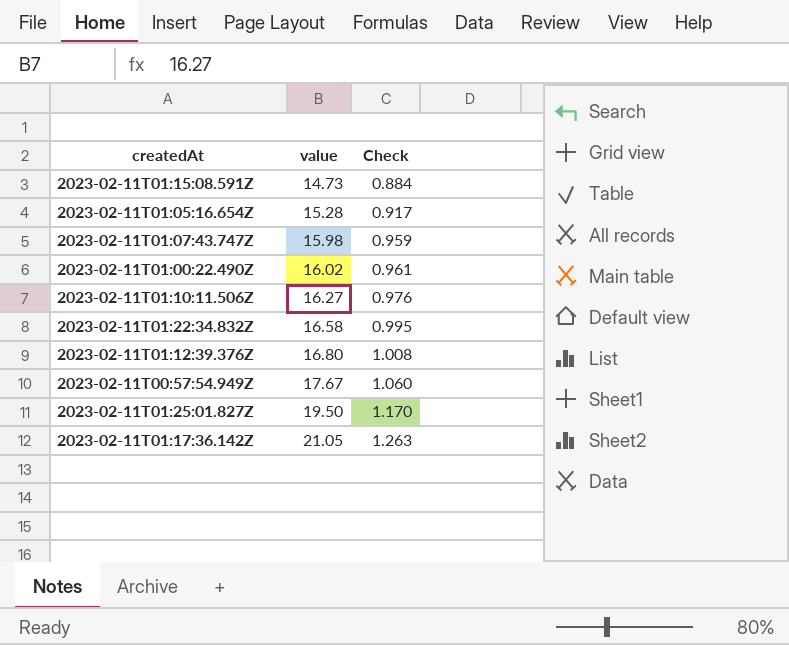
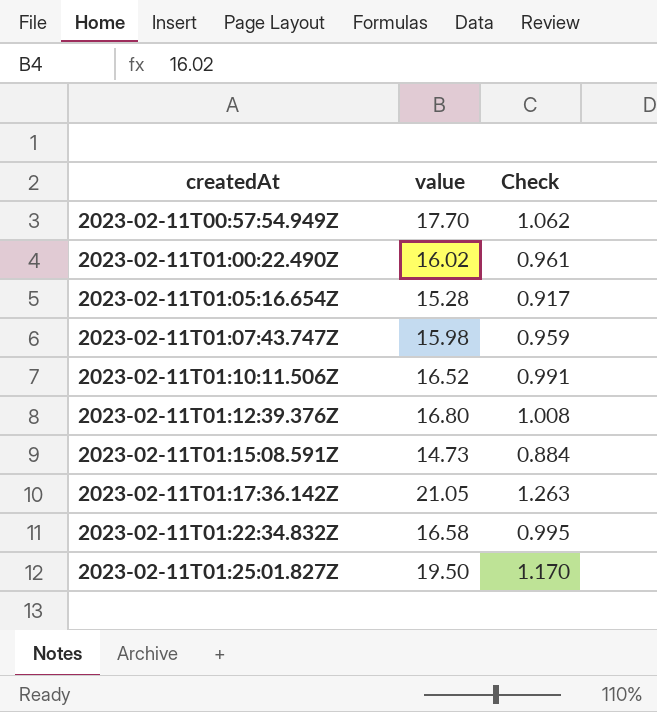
row order: value ascending -> createdAt ascending
2023-02-11T00:57:54.949Z | value: 17.67 -> 17.70
2023-02-11T00:57:54.949Z | Check: 1.060 -> 1.062
2023-02-11T01:10:11.506Z | value: 16.27 -> 16.52
2023-02-11T01:10:11.506Z | Check: 0.976 -> 0.991

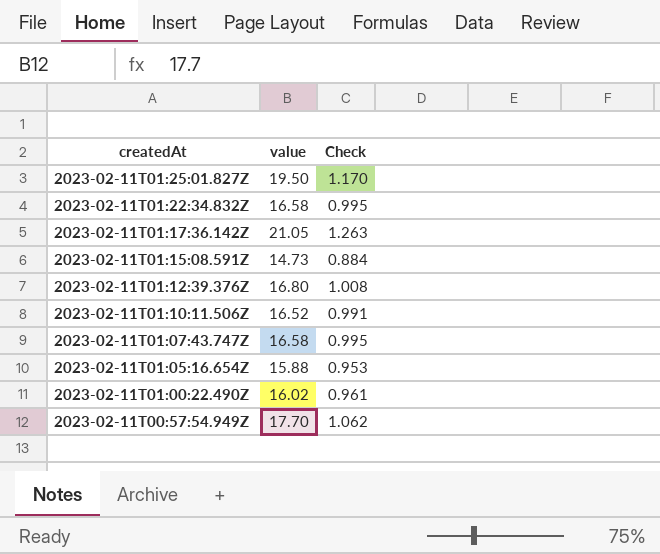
row order: createdAt ascending -> createdAt descending
2023-02-11T01:07:43.747Z | value: 15.98 -> 16.58
2023-02-11T01:07:43.747Z | Check: 0.959 -> 0.995
2023-02-11T01:05:16.654Z | value: 15.28 -> 15.88
2023-02-11T01:05:16.654Z | Check: 0.917 -> 0.953

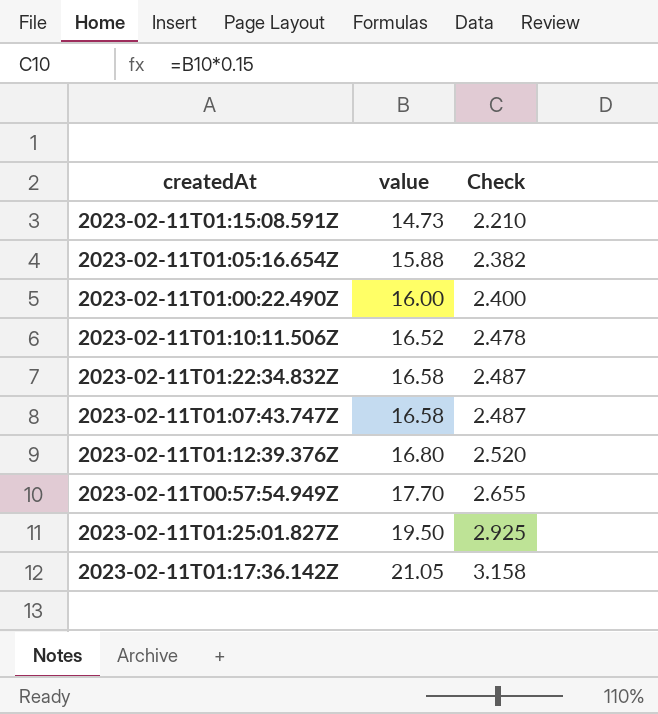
row order: createdAt descending -> value ascending
column Check | formula: [value] * 0.06 -> [value] * 0.15
2023-02-11T01:00:22.490Z | value: 16.02 -> 16.00

